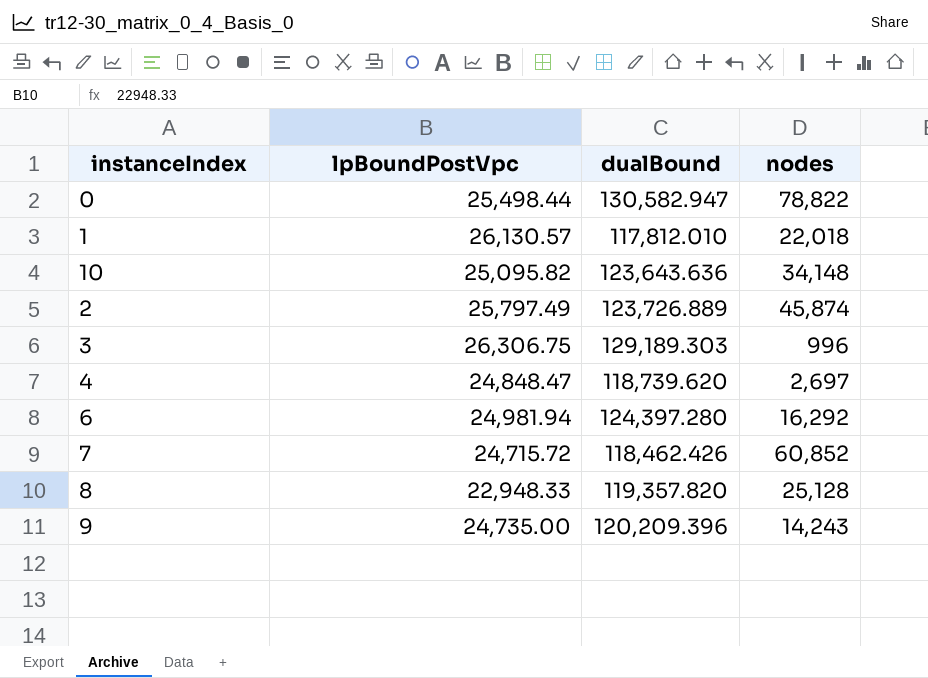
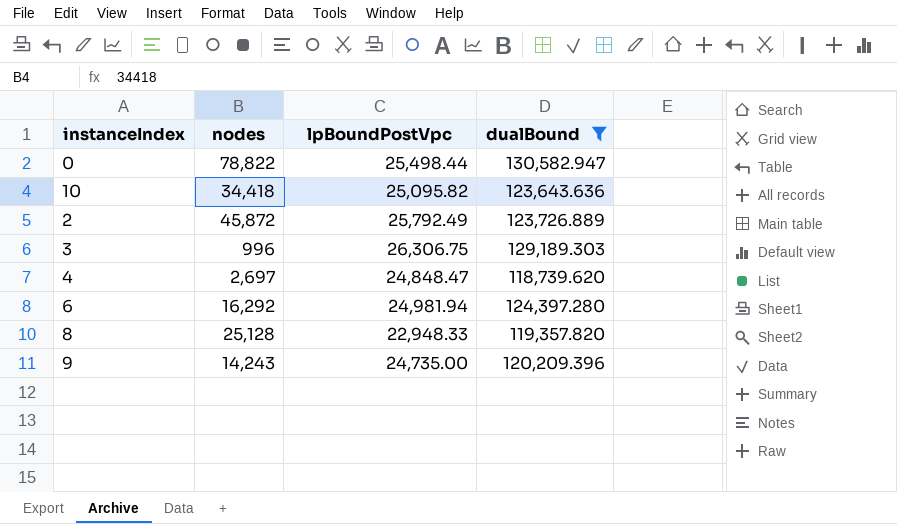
filter: none -> dualBound >= 118,739.620
column nodes | position: 4 -> 2
10 | nodes: 34,148 -> 34,418
2 | nodes: 45,874 -> 45,872
2 | lpBoundPostVpc: 25,797.49 -> 25,792.49

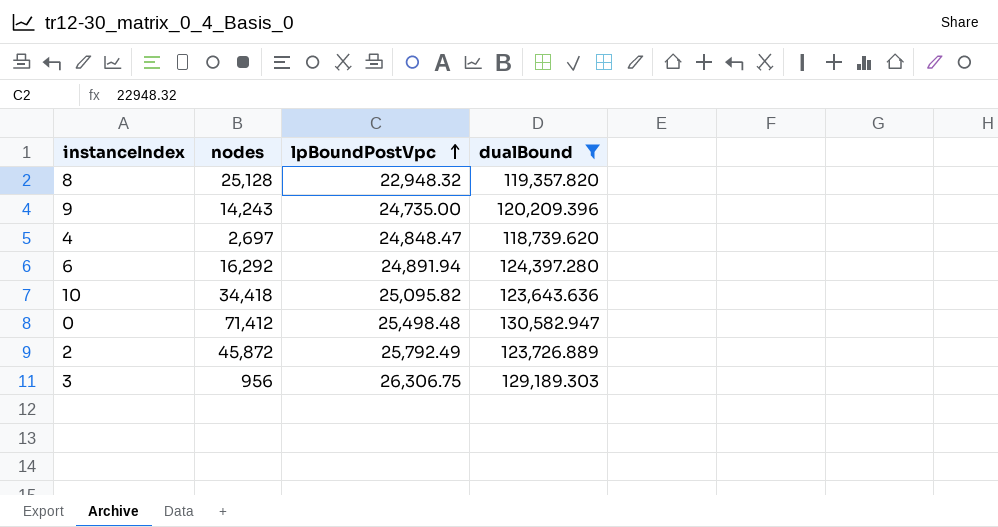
row order: none -> lpBoundPostVpc ascending
8 | lpBoundPostVpc: 22,948.33 -> 22,948.32
6 | lpBoundPostVpc: 24,981.94 -> 24,891.94
0 | nodes: 78,822 -> 71,412
0 | lpBoundPostVpc: 25,498.44 -> 25,498.48
3 | nodes: 996 -> 956

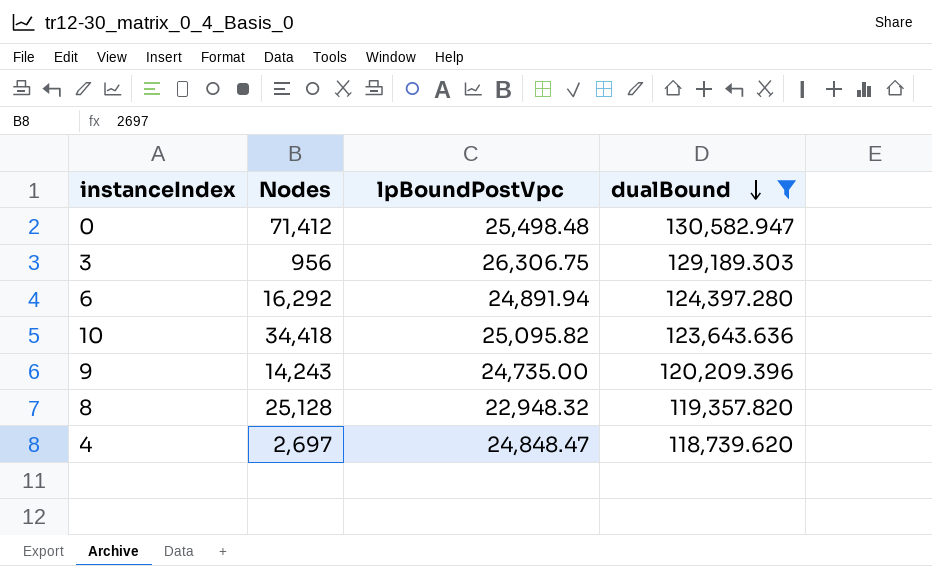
row order: lpBoundPostVpc ascending -> dualBound descending
column name: nodes -> Nodes
row 2: 45,872 | 25,792.49 | 123,726.889 -> none

